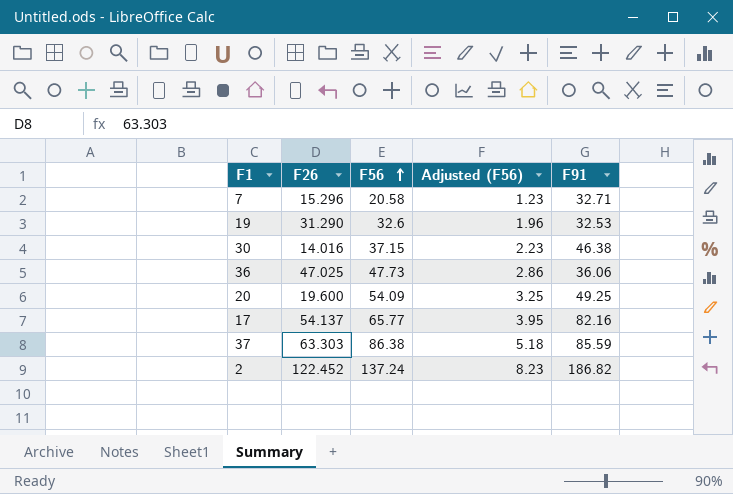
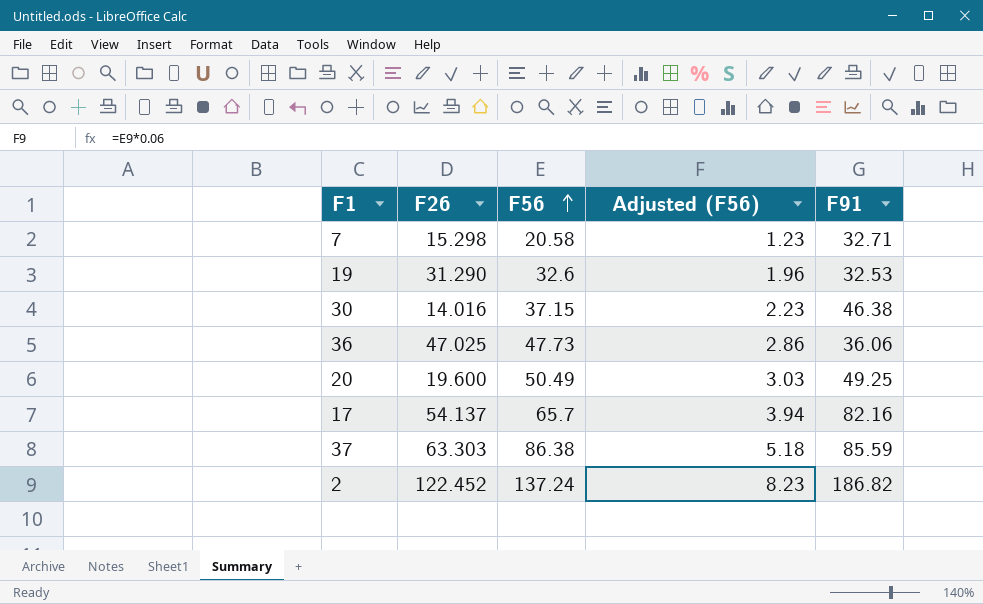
7 | F26: 15.296 -> 15.298
20 | F56: 54.09 -> 50.49
20 | Adjusted (F56): 3.25 -> 3.03
17 | F56: 65.77 -> 65.7
17 | Adjusted (F56): 3.95 -> 3.94

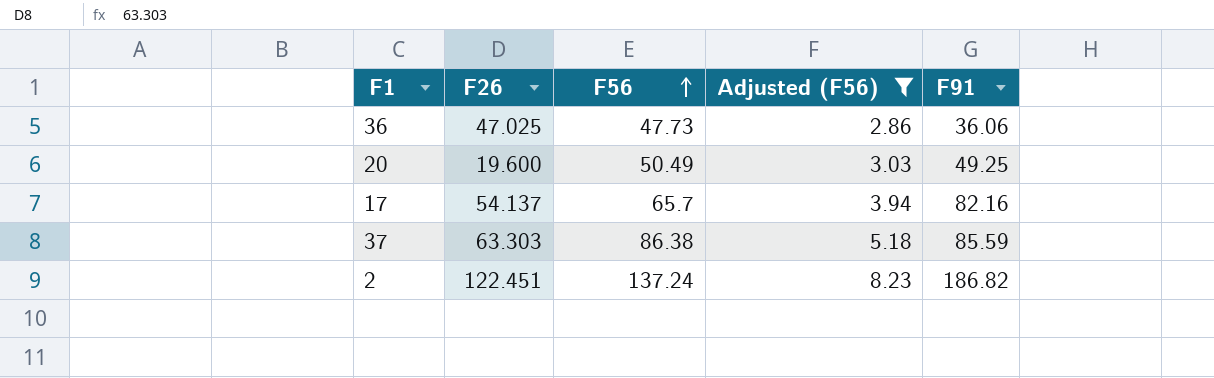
filter: none -> Adjusted (F56) >= 2.86
2 | F26: 122.452 -> 122.451

